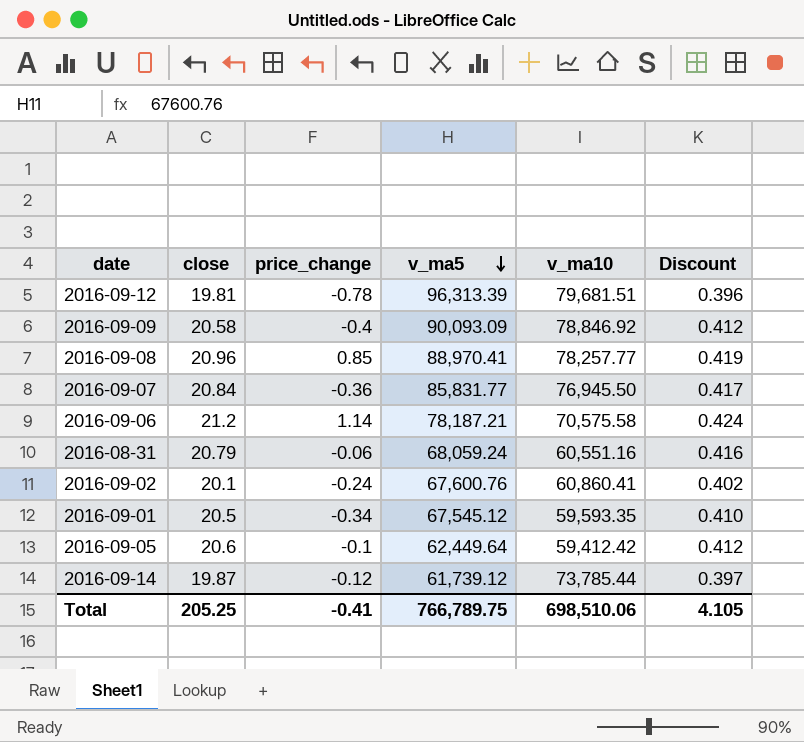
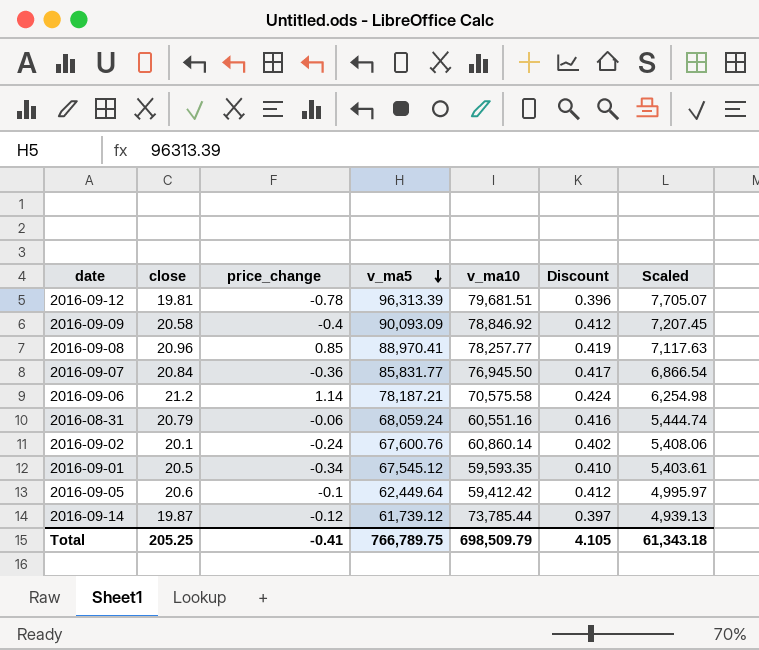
column Scaled | formula: none -> [v_ma5] * 0.08
2016-09-02 | v_ma10: 60,860.41 -> 60,860.14
Total | v_ma10: 698,510.06 -> 698,509.79

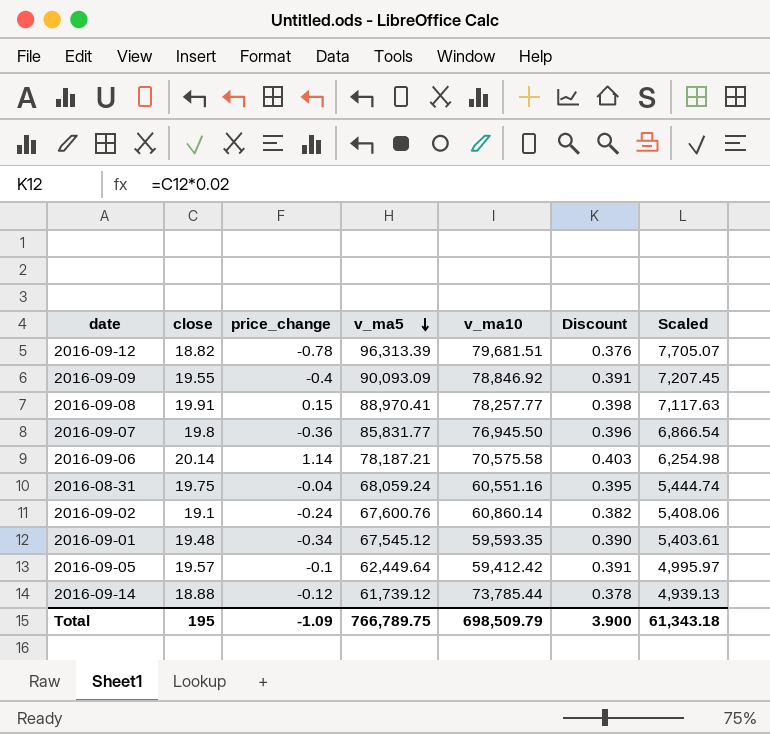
2016-09-12 | close: 19.81 -> 18.82
2016-09-12 | Discount: 0.396 -> 0.376
2016-09-09 | close: 20.58 -> 19.55
2016-09-09 | Discount: 0.412 -> 0.391
2016-09-08 | close: 20.96 -> 19.91
2016-09-08 | price_change: 0.85 -> 0.15
2016-09-08 | Discount: 0.419 -> 0.398
2016-09-07 | close: 20.84 -> 19.8
2016-09-07 | Discount: 0.417 -> 0.396
2016-09-06 | close: 21.2 -> 20.14
2016-09-06 | Discount: 0.424 -> 0.403
2016-08-31 | close: 20.79 -> 19.75
2016-08-31 | price_change: -0.06 -> -0.04
2016-08-31 | Discount: 0.416 -> 0.395
2016-09-02 | close: 20.1 -> 19.1
2016-09-02 | Discount: 0.402 -> 0.382
2016-09-01 | close: 20.5 -> 19.48
2016-09-01 | Discount: 0.410 -> 0.390
2016-09-05 | close: 20.6 -> 19.57
2016-09-05 | Discount: 0.412 -> 0.391
2016-09-14 | close: 19.87 -> 18.88
2016-09-14 | Discount: 0.397 -> 0.378
Total | close: 205.25 -> 195
Total | price_change: -0.41 -> -1.09
Total | Discount: 4.105 -> 3.900

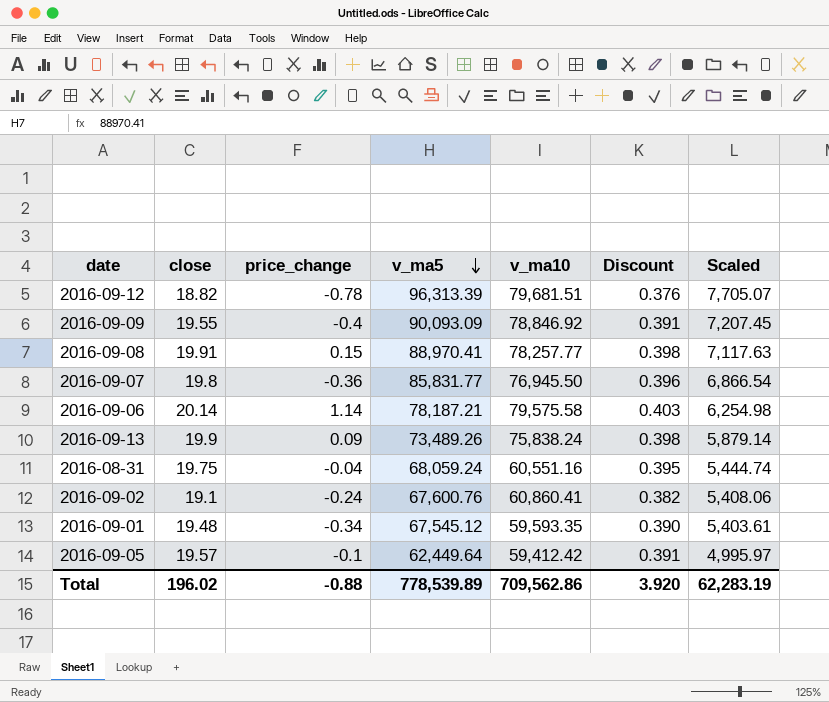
row 2016-09-14: 18.88 | -0.12 | 61,739.12 | 73,785.44 | 0.378 | 4,939.13 -> none
2016-09-06 | v_ma10: 70,575.58 -> 79,575.58
row 2016-09-13: none -> 19.9 | 0.09 | 73,489.26 | 75,838.24 | 0.398 | 5,879.14
2016-09-02 | v_ma10: 60,860.14 -> 60,860.41
Total | close: 195 -> 196.02
Total | price_change: -1.09 -> -0.88
Total | v_ma5: 766,789.75 -> 778,539.89
Total | v_ma10: 698,509.79 -> 709,562.86
Total | Discount: 3.900 -> 3.920
Total | Scaled: 61,343.18 -> 62,283.19

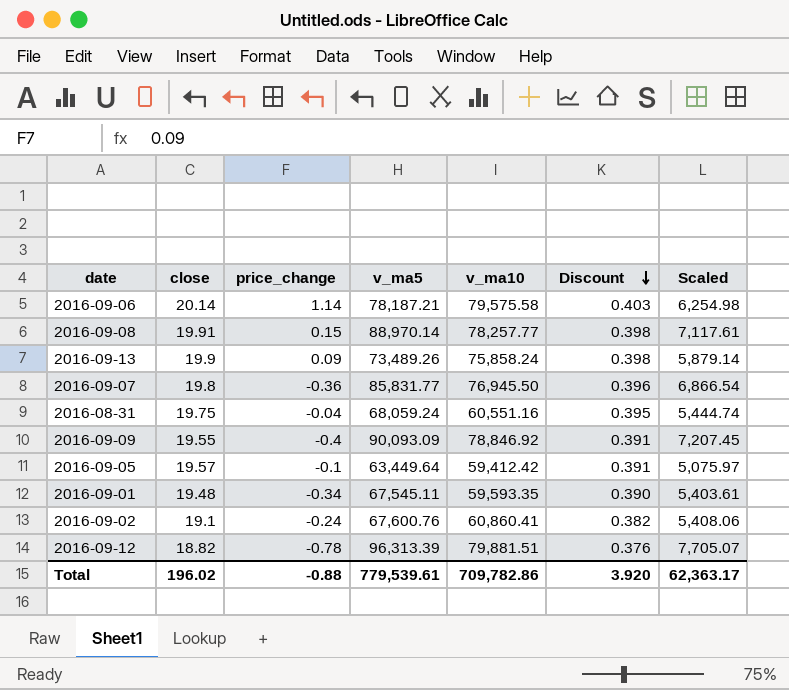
row order: v_ma5 descending -> Discount descending
2016-09-08 | v_ma5: 88,970.41 -> 88,970.14
2016-09-08 | Scaled: 7,117.63 -> 7,117.61
2016-09-13 | v_ma10: 75,838.24 -> 75,858.24
2016-09-05 | v_ma5: 62,449.64 -> 63,449.64
2016-09-05 | Scaled: 4,995.97 -> 5,075.97
2016-09-01 | v_ma5: 67,545.12 -> 67,545.11
2016-09-12 | v_ma10: 79,681.51 -> 79,881.51
Total | v_ma5: 778,539.89 -> 779,539.61
Total | v_ma10: 709,562.86 -> 709,782.86
Total | Scaled: 62,283.19 -> 62,363.17

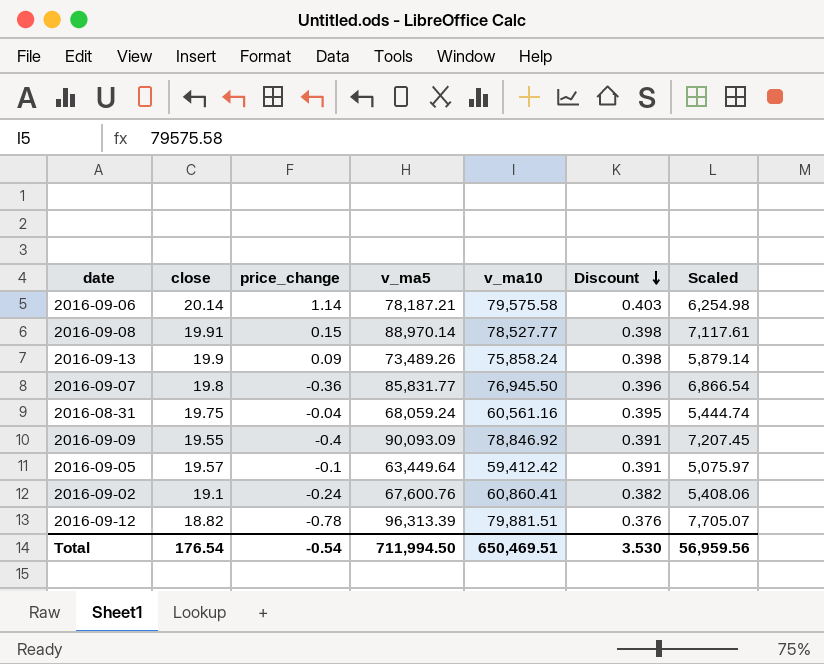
row 2016-09-01: 19.48 | -0.34 | 67,545.11 | 59,593.35 | 0.390 | 5,403.61 -> none
2016-09-08 | v_ma10: 78,257.77 -> 78,527.77
2016-08-31 | v_ma10: 60,551.16 -> 60,561.16
Total | close: 196.02 -> 176.54
Total | price_change: -0.88 -> -0.54
Total | v_ma5: 779,539.61 -> 711,994.50
Total | v_ma10: 709,782.86 -> 650,469.51
Total | Discount: 3.920 -> 3.530
Total | Scaled: 62,363.17 -> 56,959.56

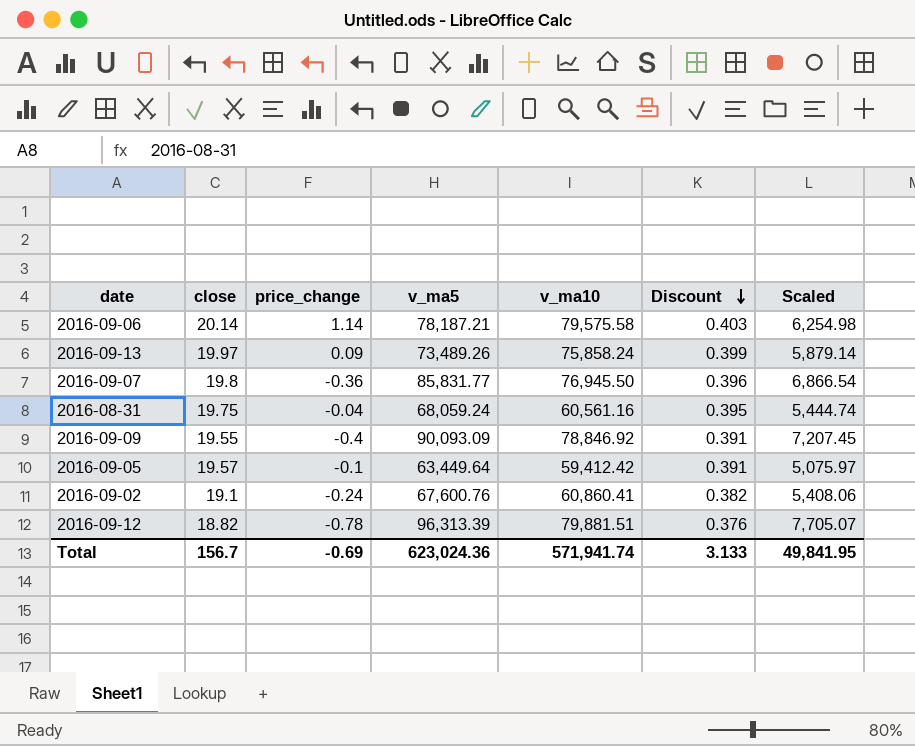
row 2016-09-08: 19.91 | 0.15 | 88,970.14 | 78,527.77 | 0.398 | 7,117.61 -> none
2016-09-13 | close: 19.9 -> 19.97
2016-09-13 | Discount: 0.398 -> 0.399
Total | close: 176.54 -> 156.7
Total | price_change: -0.54 -> -0.69
Total | v_ma5: 711,994.50 -> 623,024.36
Total | v_ma10: 650,469.51 -> 571,941.74
Total | Discount: 3.530 -> 3.133
Total | Scaled: 56,959.56 -> 49,841.95

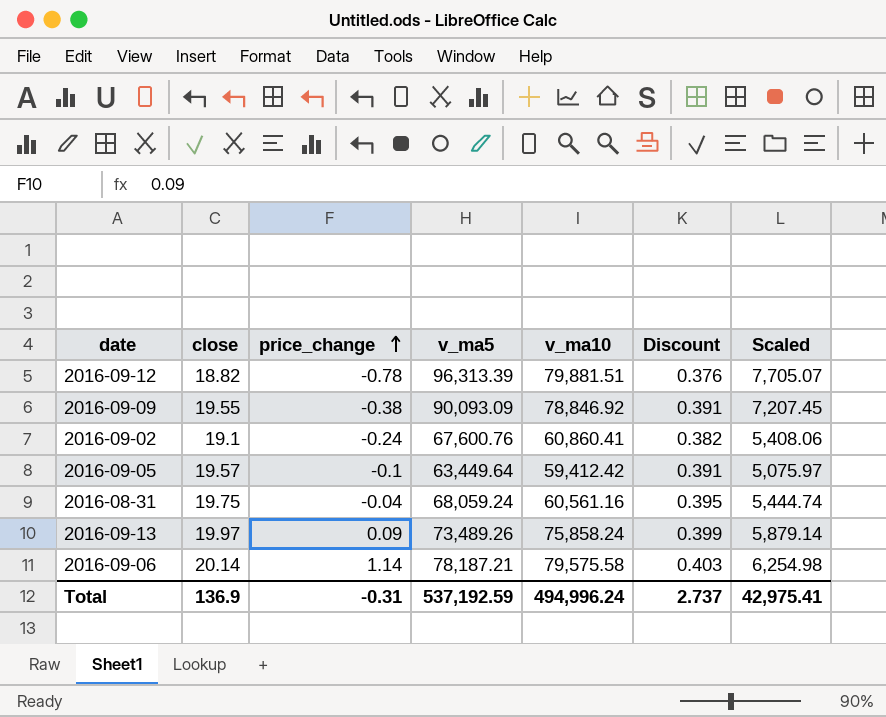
row order: Discount descending -> price_change ascending
row 2016-09-07: 19.8 | -0.36 | 85,831.77 | 76,945.50 | 0.396 | 6,866.54 -> none
2016-09-09 | price_change: -0.4 -> -0.38
Total | close: 156.7 -> 136.9
Total | price_change: -0.69 -> -0.31
Total | v_ma5: 623,024.36 -> 537,192.59
Total | v_ma10: 571,941.74 -> 494,996.24
Total | Discount: 3.133 -> 2.737
Total | Scaled: 49,841.95 -> 42,975.41

